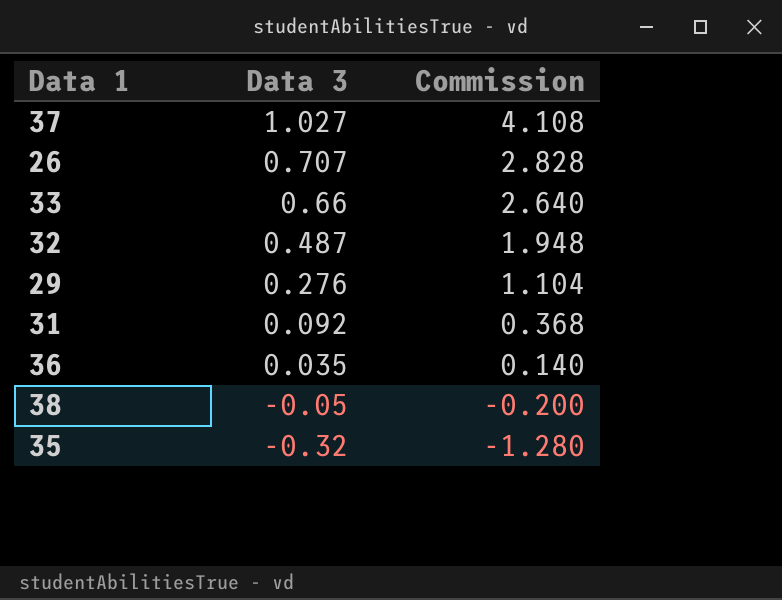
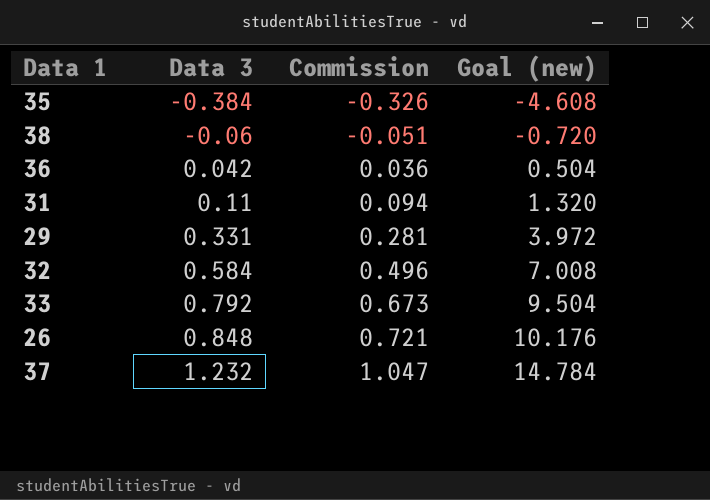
row order: Data 3 descending -> Data 3 ascending
column Commission | formula: [Data 3] * 4 -> [Data 3] * 0.85
column Goal (new) | formula: none -> [Data 3] * 12
35 | Data 3: -0.32 -> -0.384
38 | Data 3: -0.05 -> -0.06
36 | Data 3: 0.035 -> 0.042
31 | Data 3: 0.092 -> 0.11
29 | Data 3: 0.276 -> 0.331
32 | Data 3: 0.487 -> 0.584
33 | Data 3: 0.66 -> 0.792
26 | Data 3: 0.707 -> 0.848
37 | Data 3: 1.027 -> 1.232

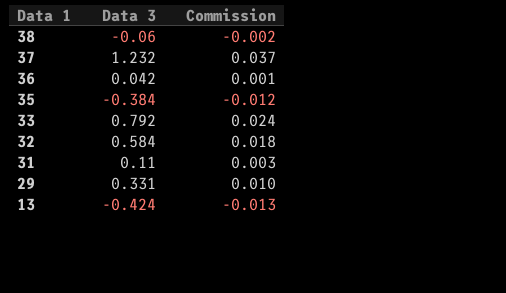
row order: Data 3 ascending -> Data 1 descending
column Goal (new) | formula: [Data 3] * 12 -> none
column Commission | formula: [Data 3] * 0.85 -> [Data 3] * 0.03
row 26: 0.848 | 0.721 | 10.176 -> none
row 13: none -> -0.424 | -0.013

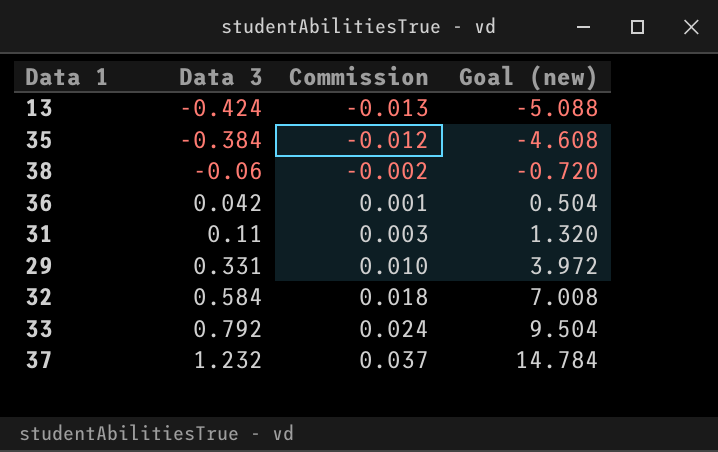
row order: Data 1 descending -> Data 3 ascending
column Goal (new) | formula: none -> [Data 3] * 12

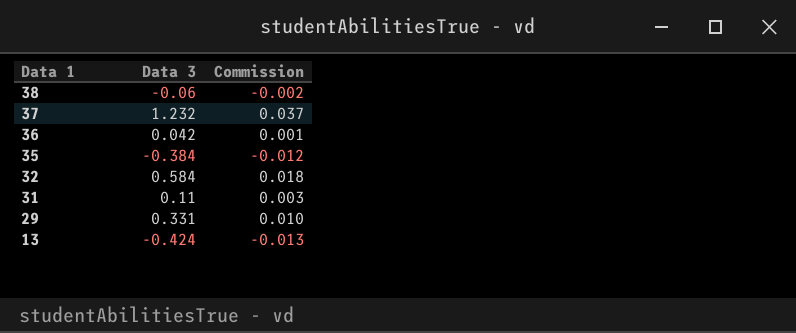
row order: Data 3 ascending -> Data 1 descending
column Goal (new) | formula: [Data 3] * 12 -> none
row 33: 0.792 | 0.024 | 9.504 -> none

